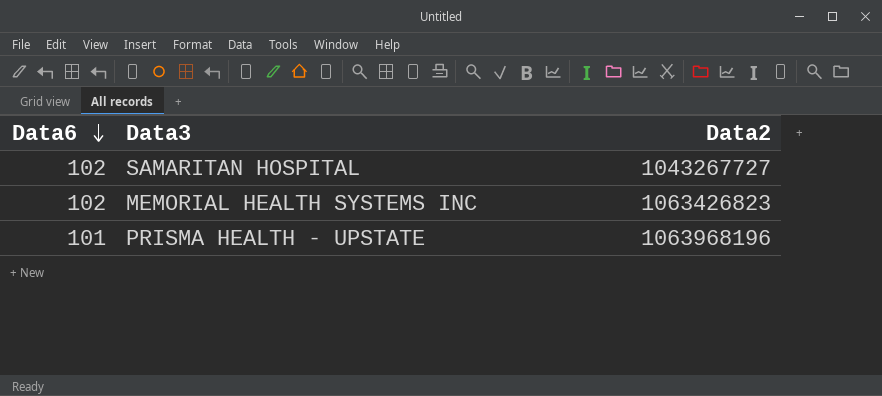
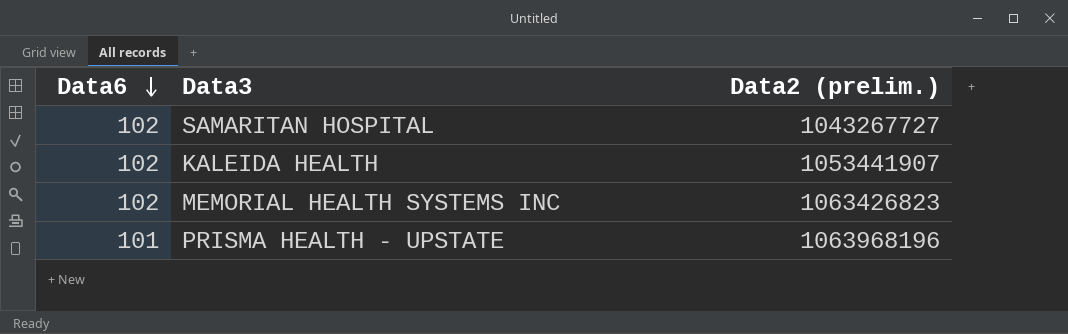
column name: Data2 -> Data2 (prelim.)
row KALEIDA HEALTH: none -> 102 | 1053441907

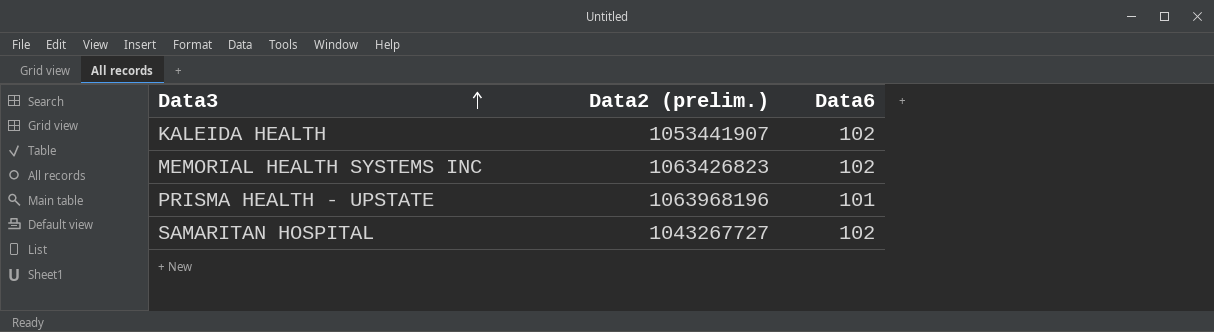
row order: Data6 descending -> Data3 ascending
column Data6 | position: 1 -> 3

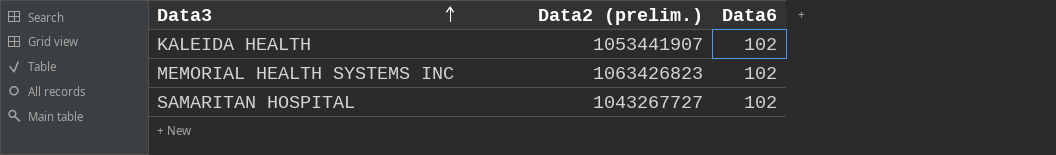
row PRISMA HEALTH - UPSTATE: 1063968196 | 101 -> none

